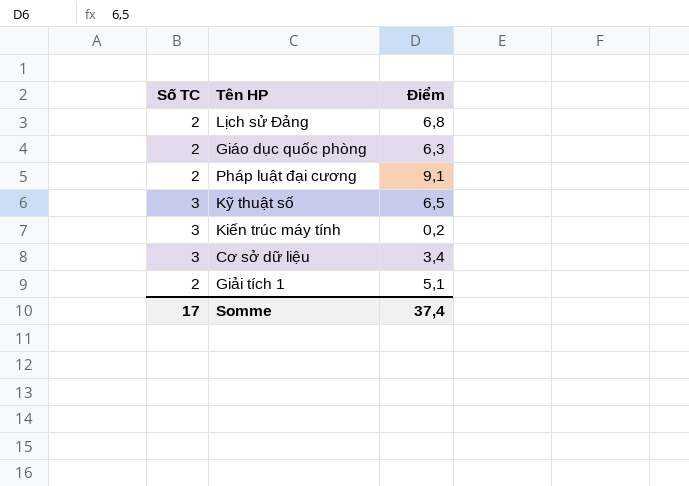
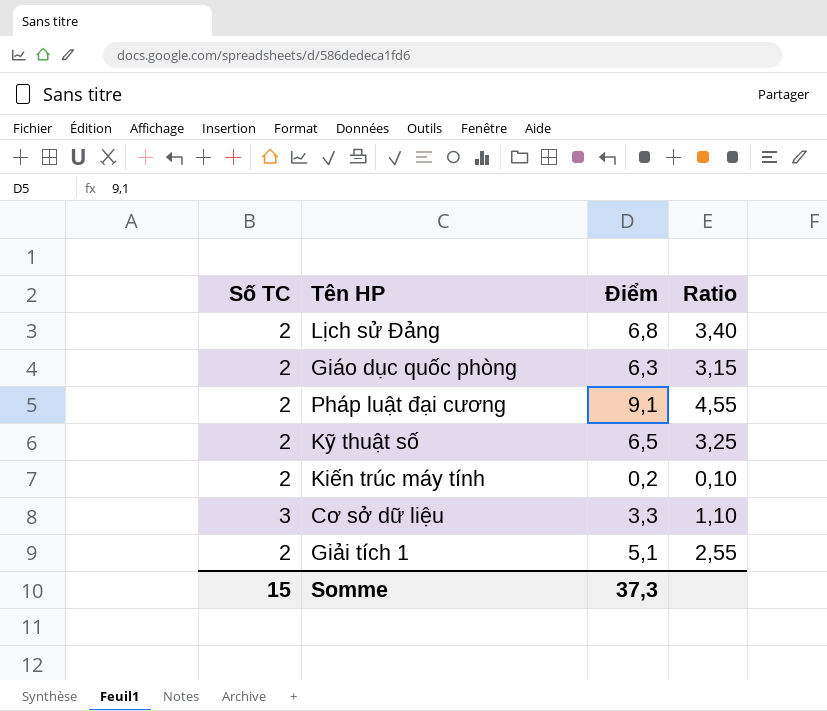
column Ratio | formula: none -> [Điểm] / [Số TC]
Kỹ thuật số | Số TC: 3 -> 2
Kiến trúc máy tính | Số TC: 3 -> 2
Cơ sở dữ liệu | Điểm: 3,4 -> 3,3
Somme | Số TC: 17 -> 15
Somme | Điểm: 37,4 -> 37,3

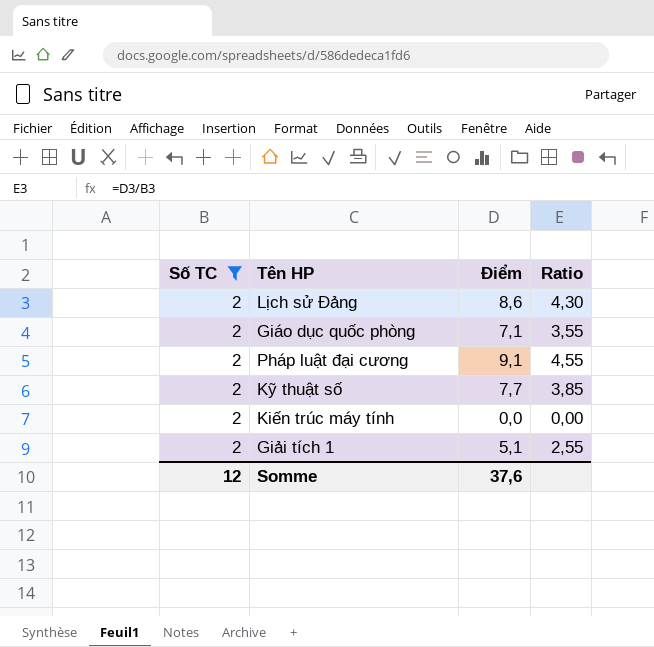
filter: none -> Số TC = 2
Lịch sử Đảng | Điểm: 6,8 -> 8,6
Lịch sử Đảng | Ratio: 3,40 -> 4,30
Giáo dục quốc phòng | Điểm: 6,3 -> 7,1
Giáo dục quốc phòng | Ratio: 3,15 -> 3,55
Kỹ thuật số | Điểm: 6,5 -> 7,7
Kỹ thuật số | Ratio: 3,25 -> 3,85
Kiến trúc máy tính | Điểm: 0,2 -> 0,0
Kiến trúc máy tính | Ratio: 0,10 -> 0,00
Somme | Số TC: 15 -> 12
Somme | Điểm: 37,3 -> 37,6

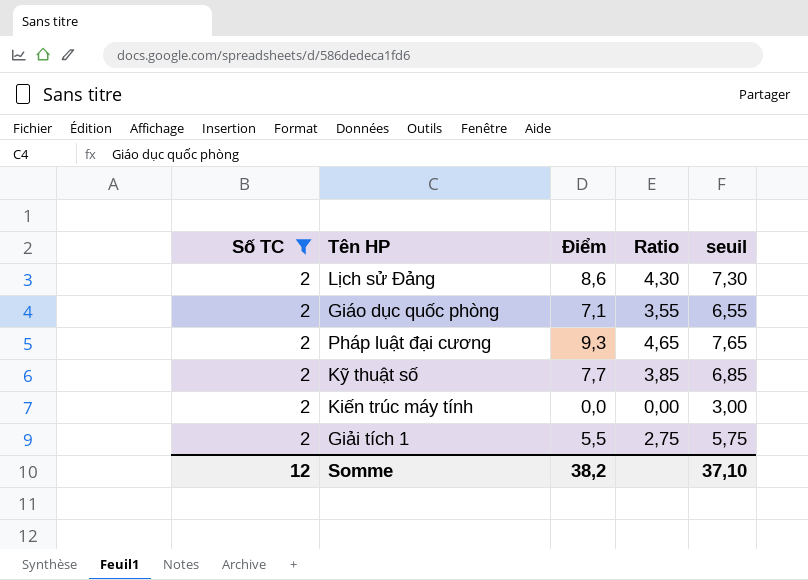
column seuil | formula: none -> [Ratio] + 3
Pháp luật đại cương | Điểm: 9,1 -> 9,3
Pháp luật đại cương | Ratio: 4,55 -> 4,65
Giải tích 1 | Điểm: 5,1 -> 5,5
Giải tích 1 | Ratio: 2,55 -> 2,75
Somme | Điểm: 37,6 -> 38,2

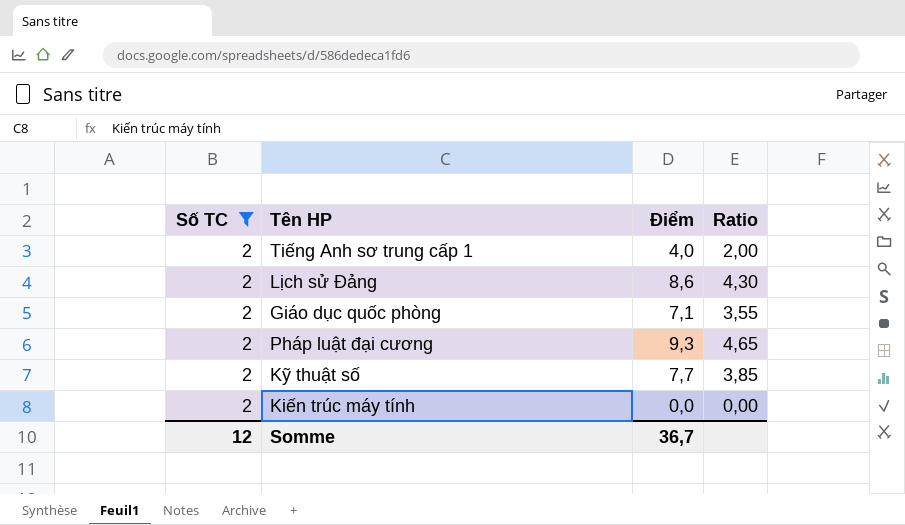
column seuil | formula: [Ratio] + 3 -> none
row Giải tích 1: 2 | 5,5 | 2,75 | 5,75 -> none
row Tiếng Anh sơ trung cấp 1: none -> 2 | 4,0 | 2,00
Somme | Điểm: 38,2 -> 36,7

